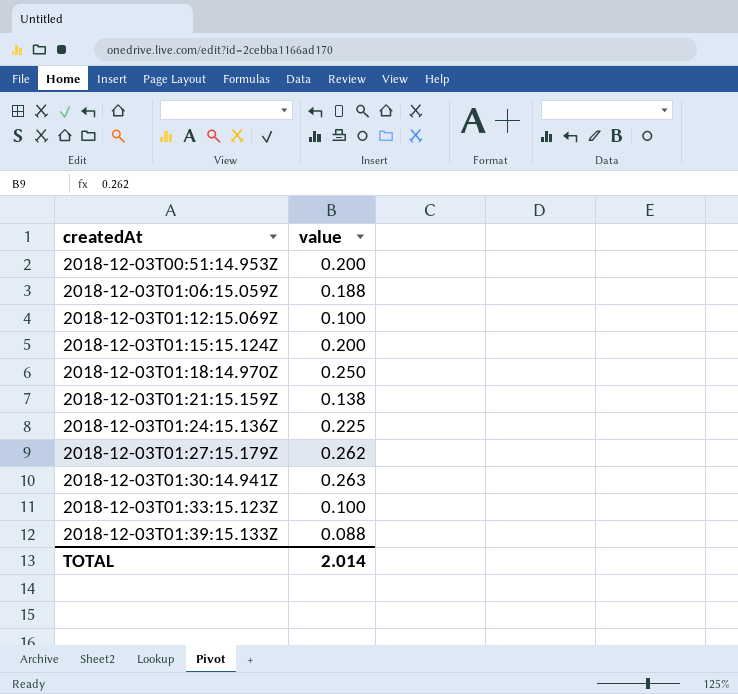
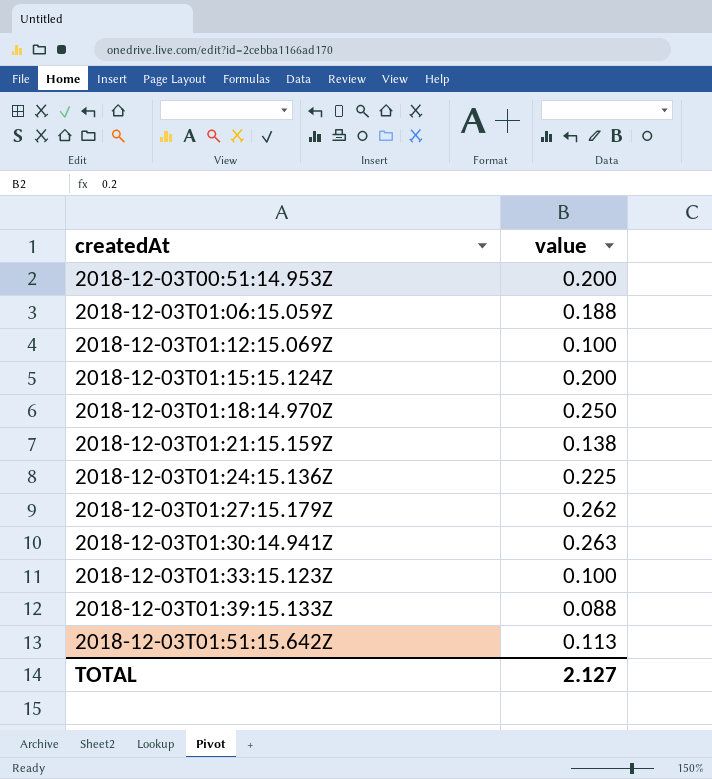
row 2018-12-03T01:51:15.642Z: none -> 0.113
TOTAL | value: 2.014 -> 2.127

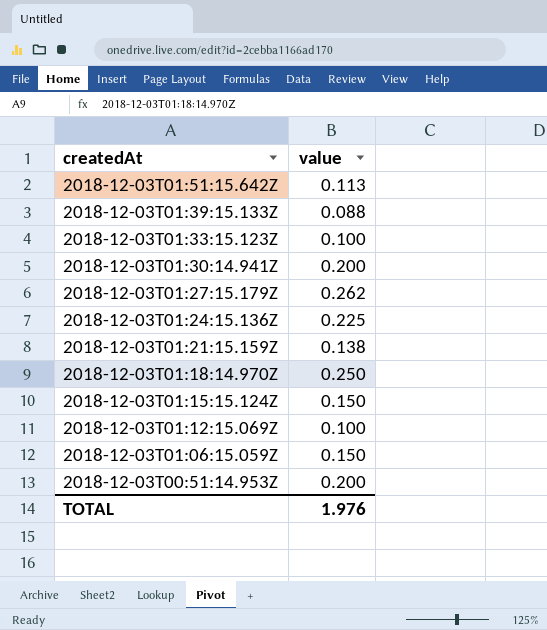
row order: createdAt ascending -> createdAt descending
2018-12-03T01:30:14.941Z | value: 0.263 -> 0.200
2018-12-03T01:15:15.124Z | value: 0.200 -> 0.150
2018-12-03T01:06:15.059Z | value: 0.188 -> 0.150
TOTAL | value: 2.127 -> 1.976

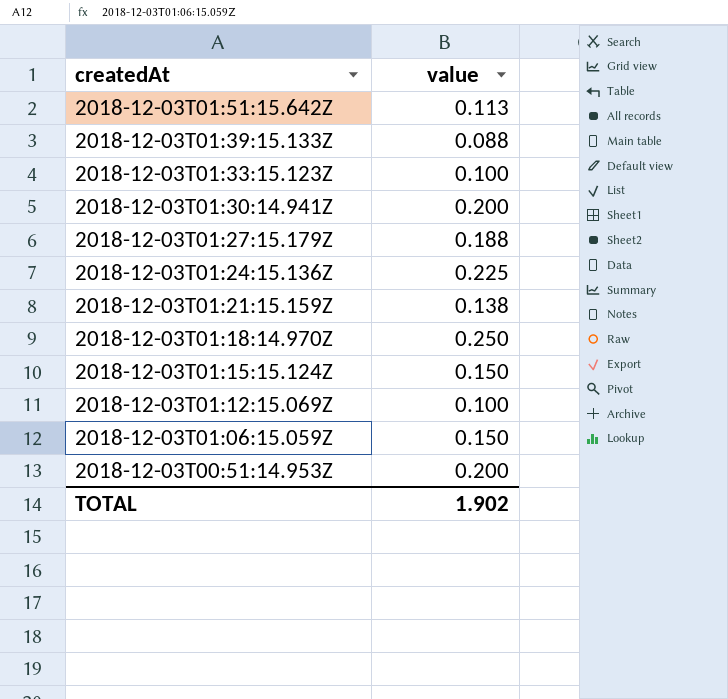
2018-12-03T01:27:15.179Z | value: 0.262 -> 0.188
TOTAL | value: 1.976 -> 1.902

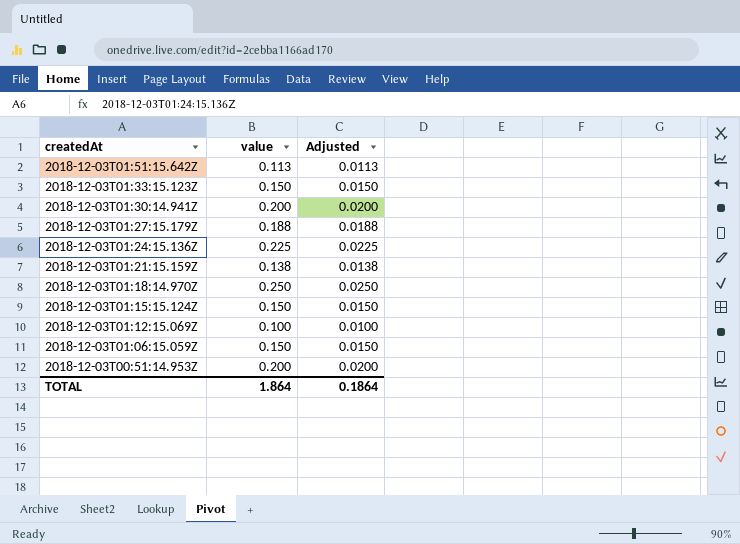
column Adjusted | formula: none -> [value] * 0.1
row 2018-12-03T01:39:15.133Z: 0.088 -> none
2018-12-03T01:33:15.123Z | value: 0.100 -> 0.150
TOTAL | value: 1.902 -> 1.864

